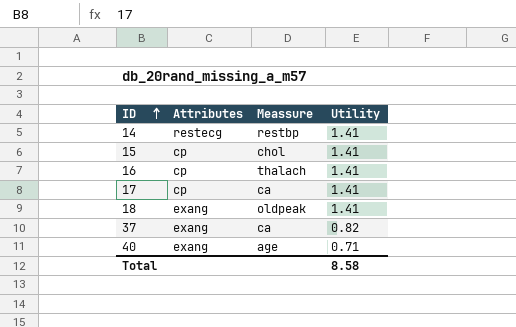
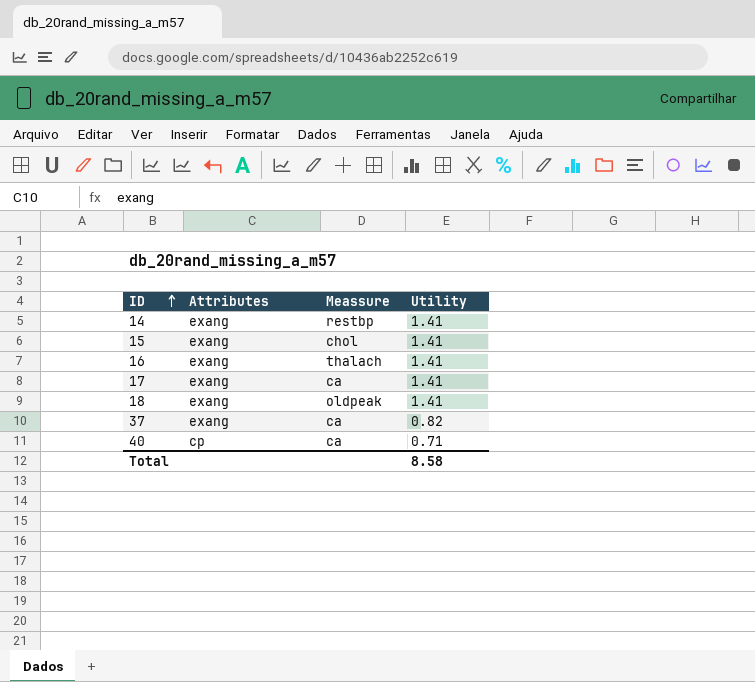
14 | Attributes: restecg -> exang
15 | Attributes: cp -> exang
16 | Attributes: cp -> exang
17 | Attributes: cp -> exang
40 | Attributes: exang -> cp
40 | Meassure: age -> ca

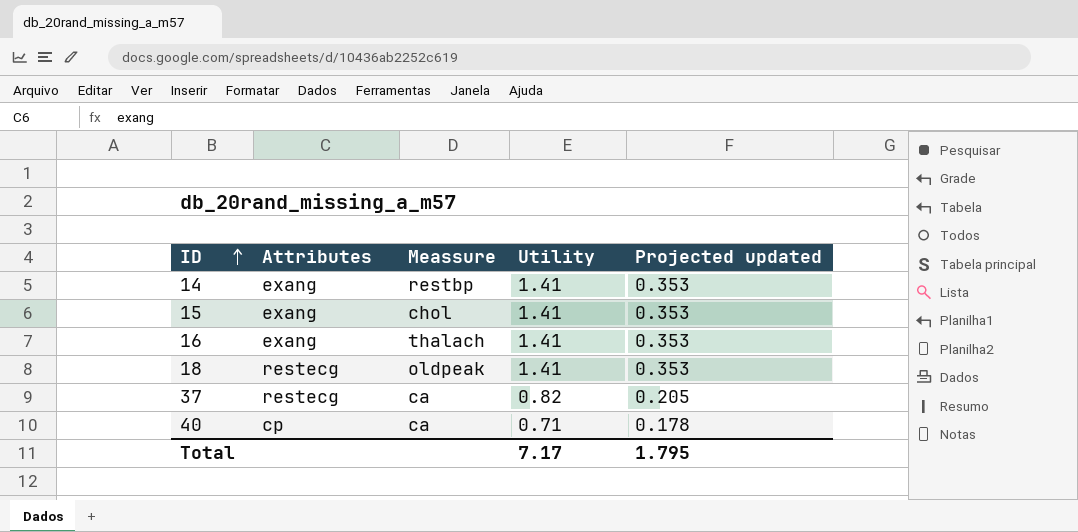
column Projected updated | formula: none -> [Utility] * 0.25
row 17: exang | ca | 1.41 -> none
18 | Attributes: exang -> restecg
37 | Attributes: exang -> restecg
Total | Utility: 8.58 -> 7.17

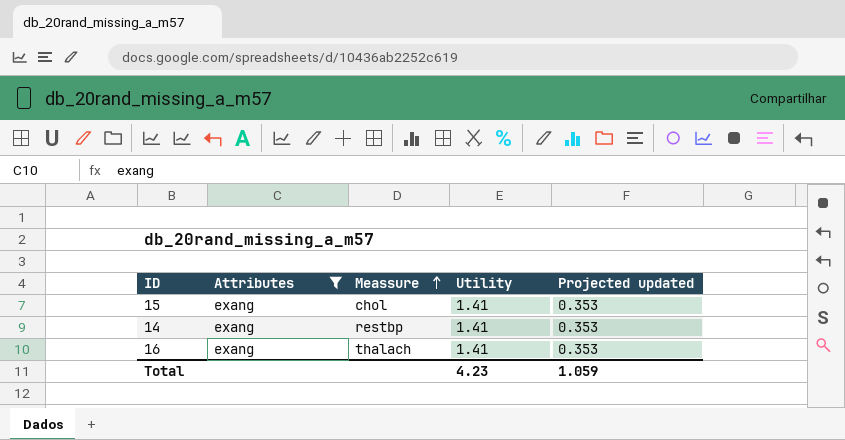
filter: none -> Attributes = exang
row order: ID ascending -> Meassure ascending
Total | Utility: 7.17 -> 4.23
Total | Projected updated: 1.795 -> 1.059

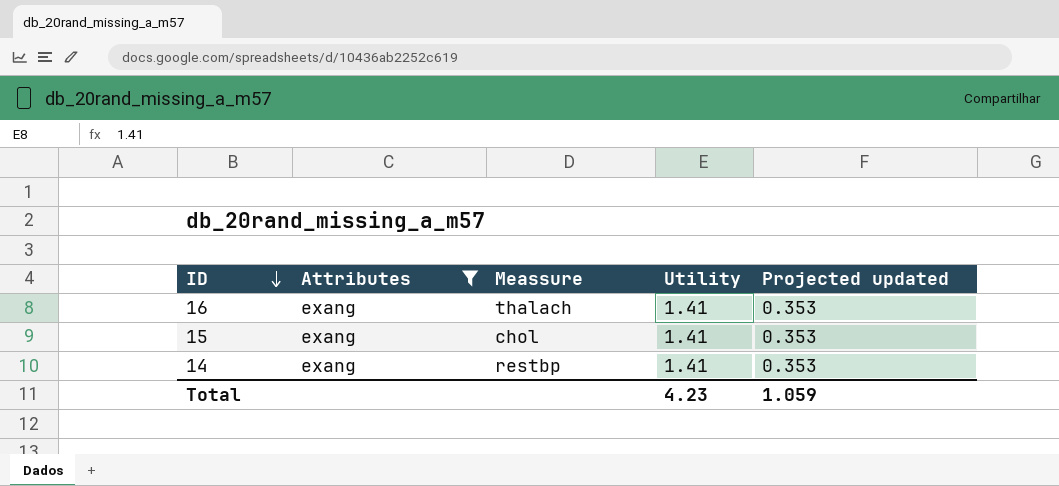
row order: Meassure ascending -> ID descending

